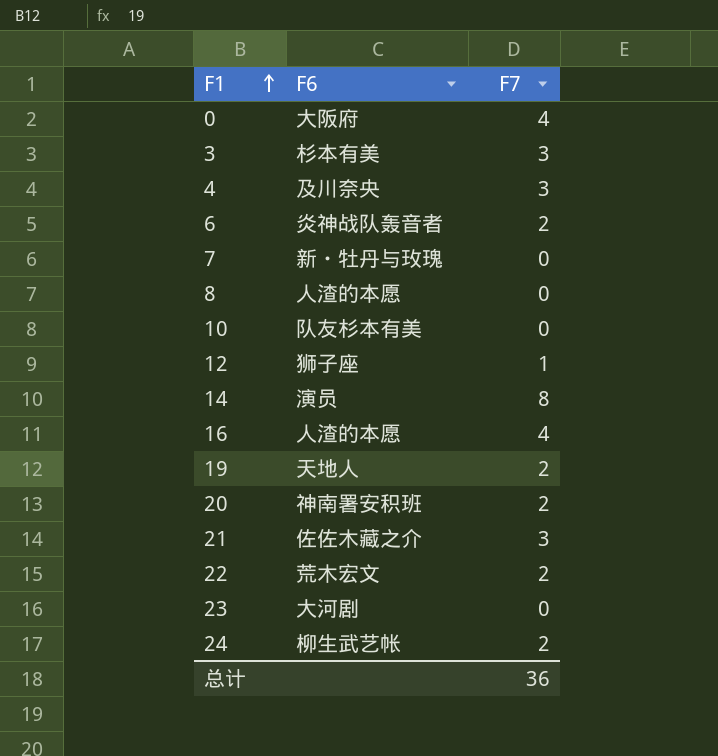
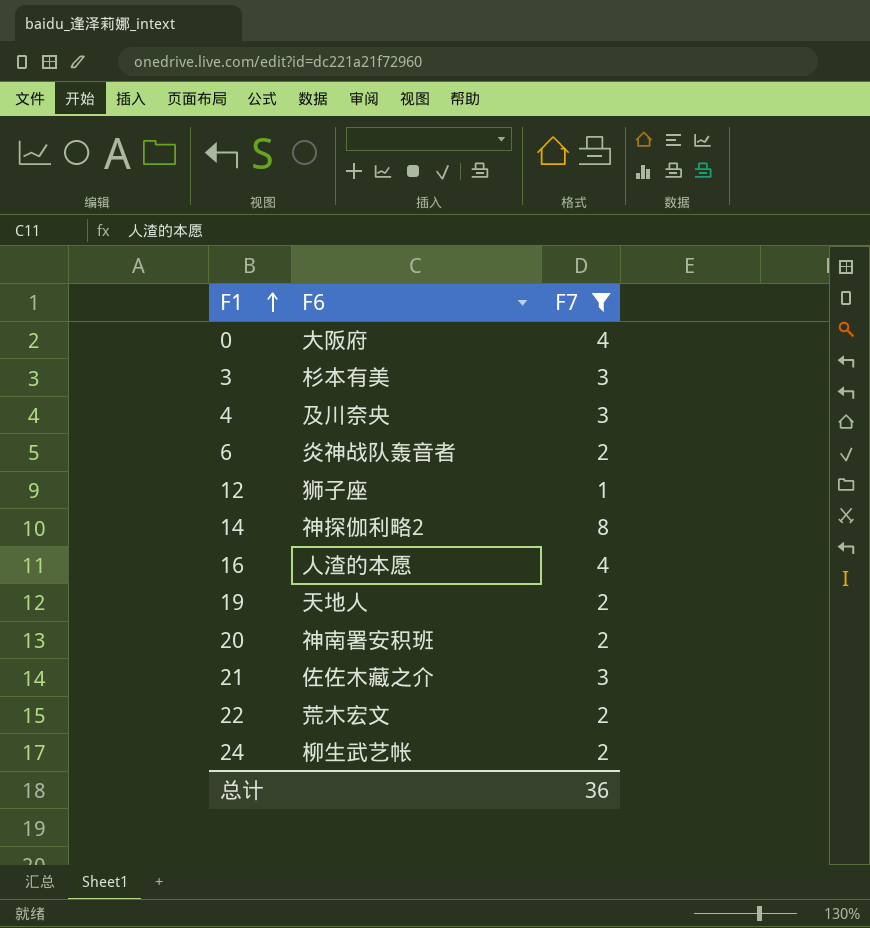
filter: none -> F7 != 0
14 | F6: 演员 -> 神探伽利略2

